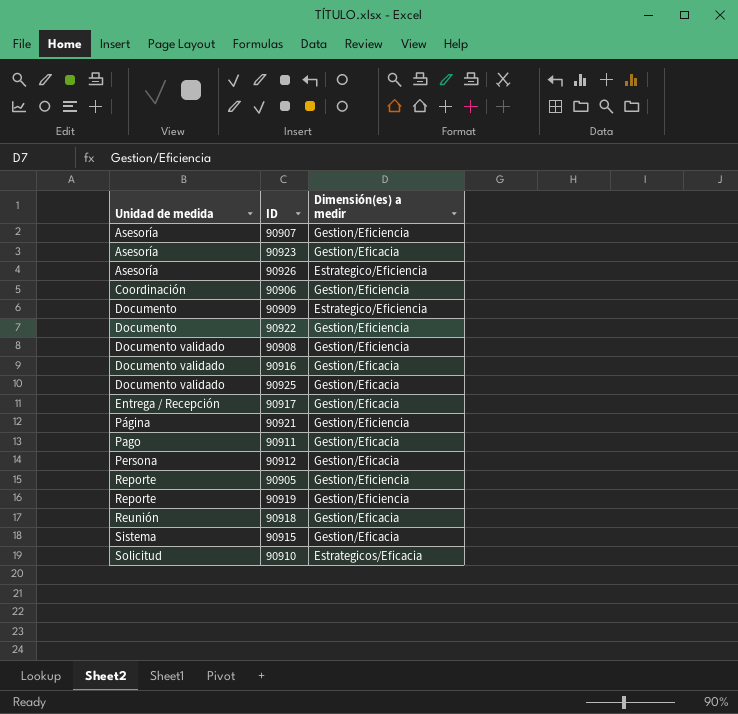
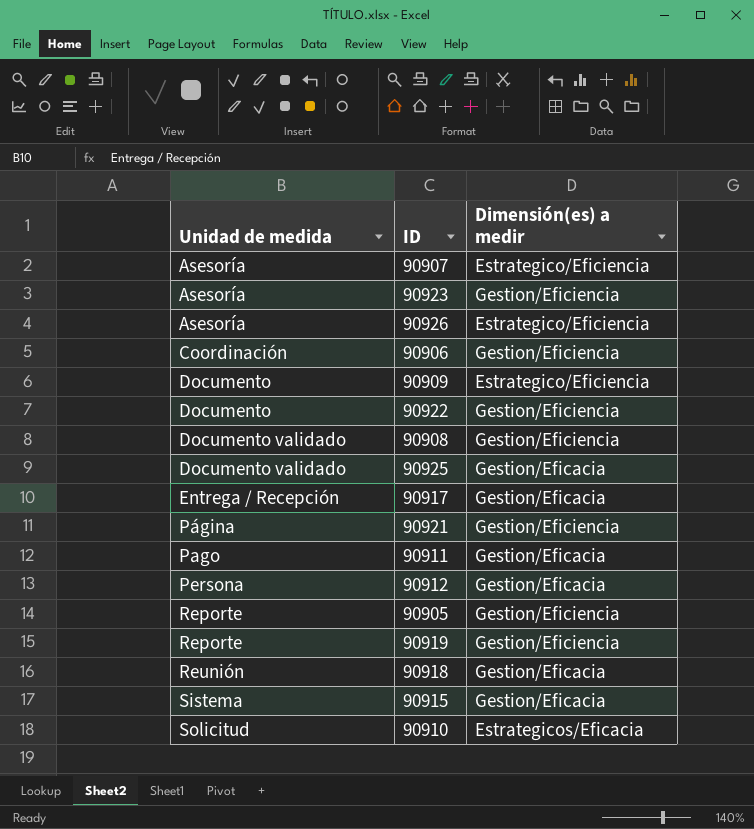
row 90916: Documento validado | Gestion/Eficacia -> none
90907 | Dimensión(es) a medir: Gestion/Eficiencia -> Estrategico/Eficiencia
90923 | Dimensión(es) a medir: Gestion/Eficacia -> Gestion/Eficiencia

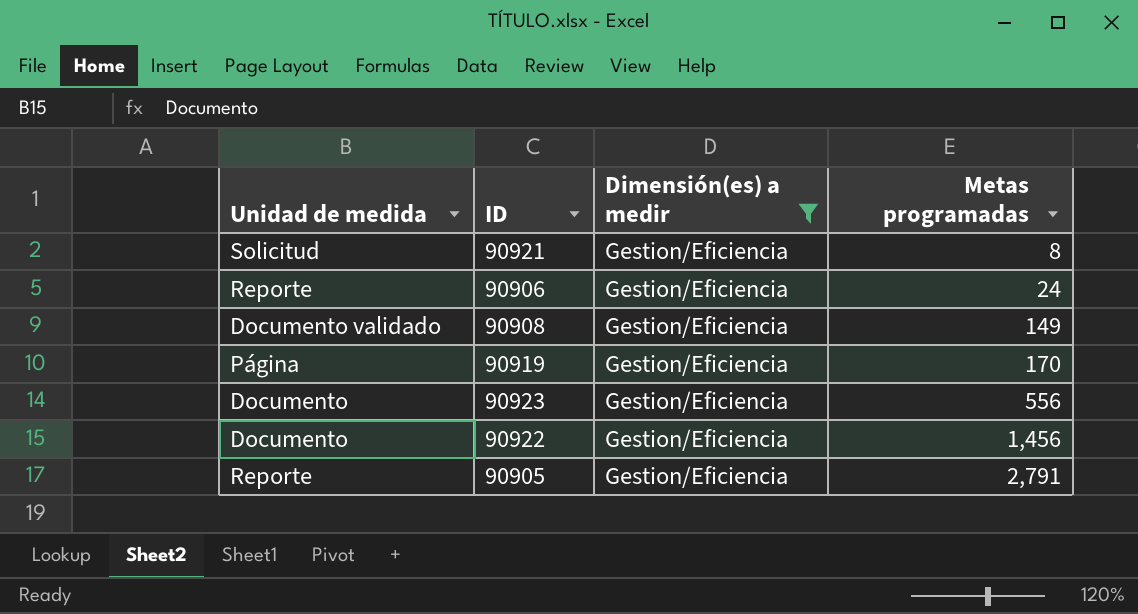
filter: none -> Dimensión(es) a medir = Gestion/Eficiencia
row order: Unidad de medida ascending -> Metas programadas ascending
column Metas programadas | position: none -> 4
90921 | Unidad de medida: Página -> Solicitud
90906 | Unidad de medida: Coordinación -> Reporte
90919 | Unidad de medida: Reporte -> Página
90923 | Unidad de medida: Asesoría -> Documento

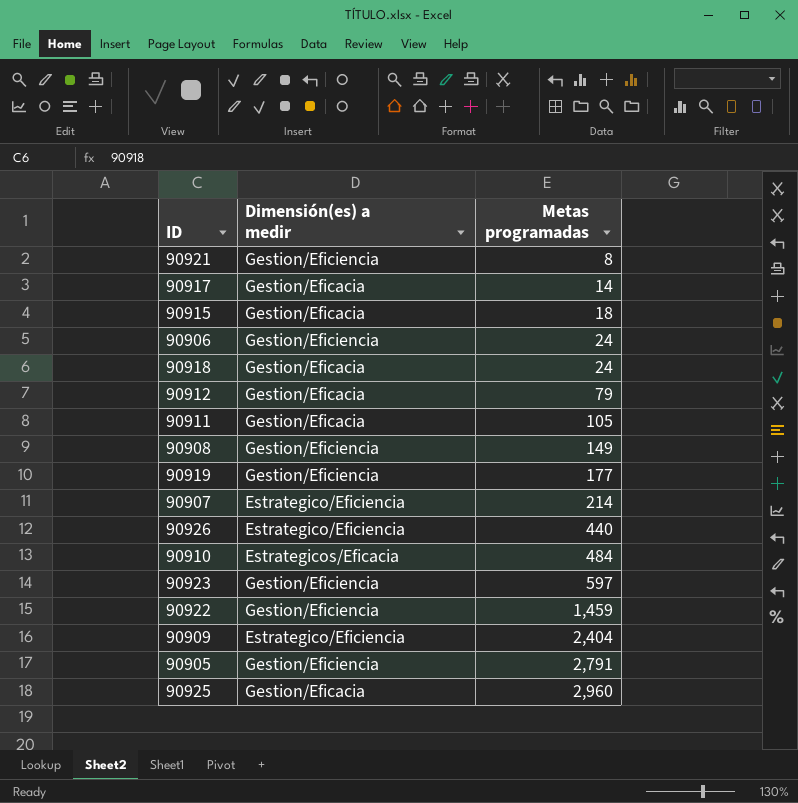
filter: Dimensión(es) a medir = Gestion/Eficiencia -> none
column Unidad de medida | position: 1 -> none
90919 | Metas programadas: 170 -> 177
90923 | Metas programadas: 556 -> 597
90922 | Metas programadas: 1,456 -> 1,459

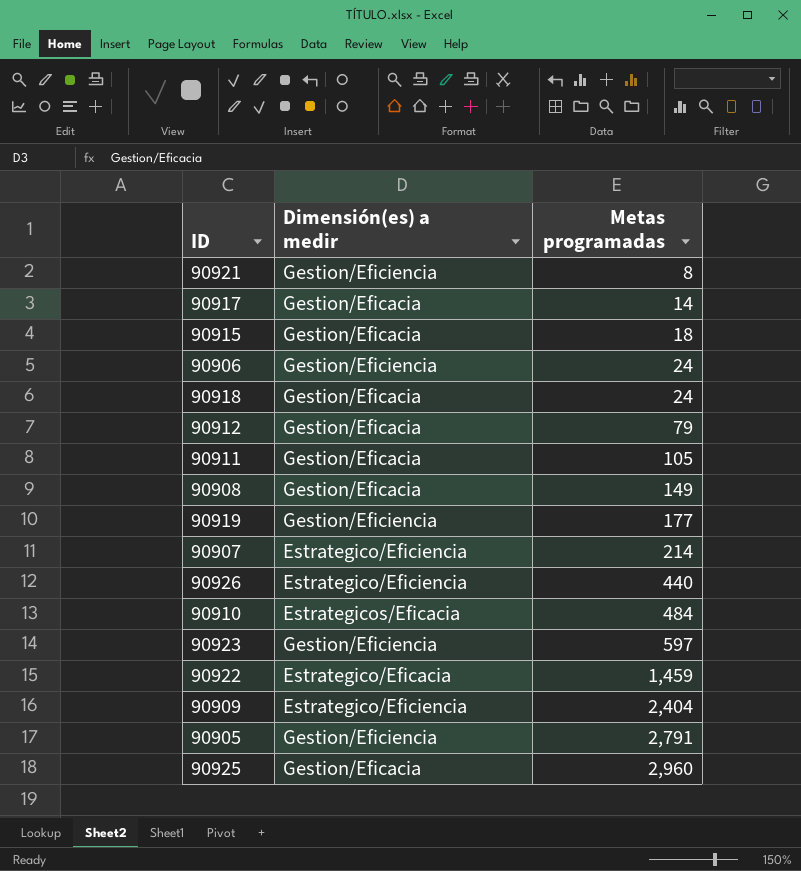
90908 | Dimensión(es) a medir: Gestion/Eficiencia -> Gestion/Eficacia
90922 | Dimensión(es) a medir: Gestion/Eficiencia -> Estrategico/Eficacia

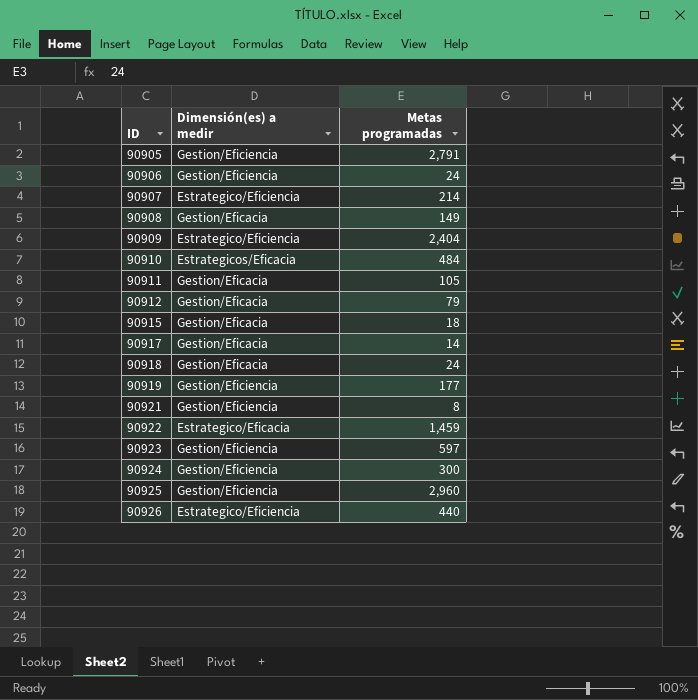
row order: Metas programadas ascending -> ID ascending
row 90924: none -> Gestion/Eficiencia | 300
90925 | Dimensión(es) a medir: Gestion/Eficacia -> Gestion/Eficiencia

